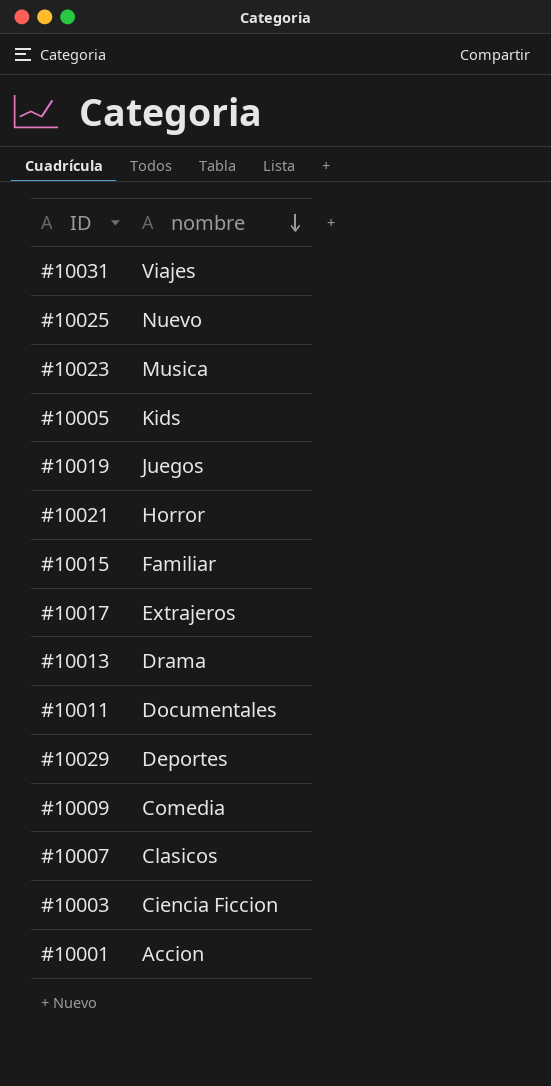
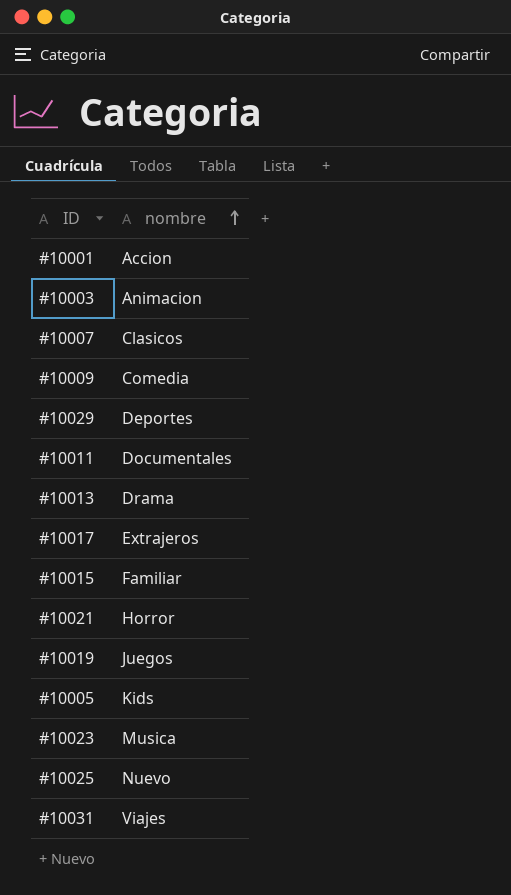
row order: nombre descending -> nombre ascending
#10003 | nombre: Ciencia Ficcion -> Animacion

